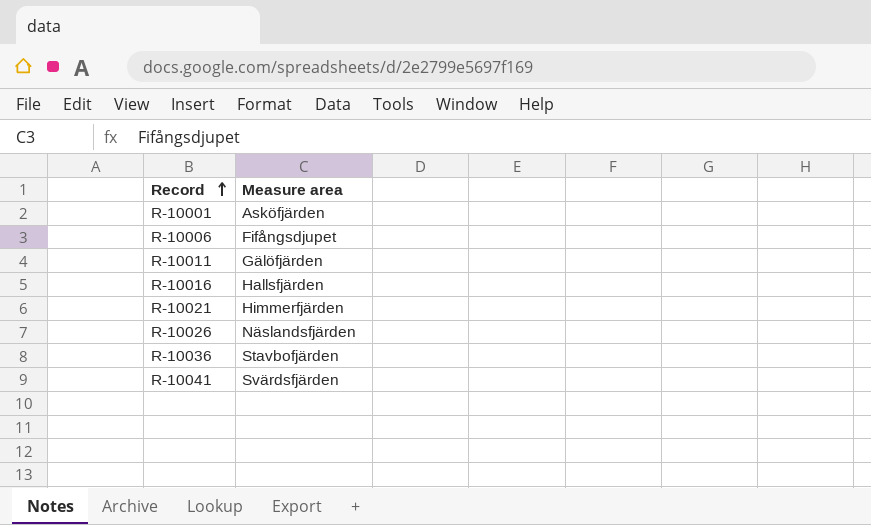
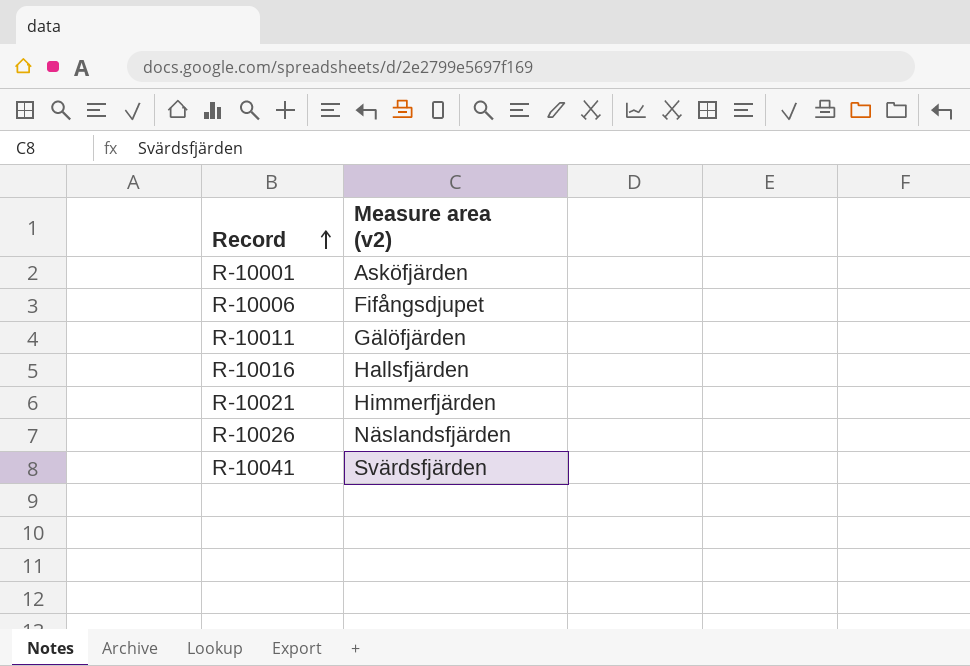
column name: Measure area -> Measure area (v2)
row R-10036: Stavbofjärden -> none

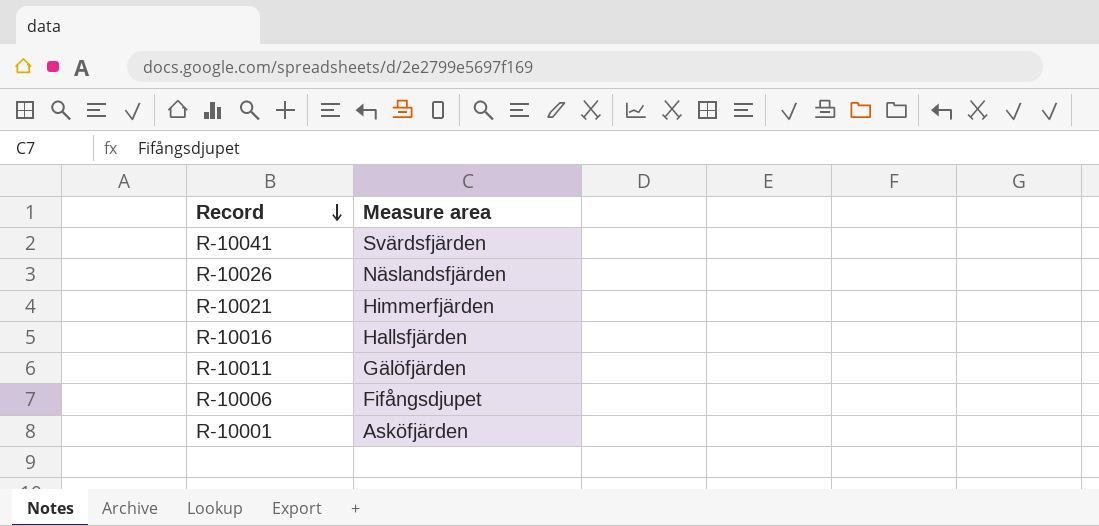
row order: Record ascending -> Record descending
column name: Measure area (v2) -> Measure area

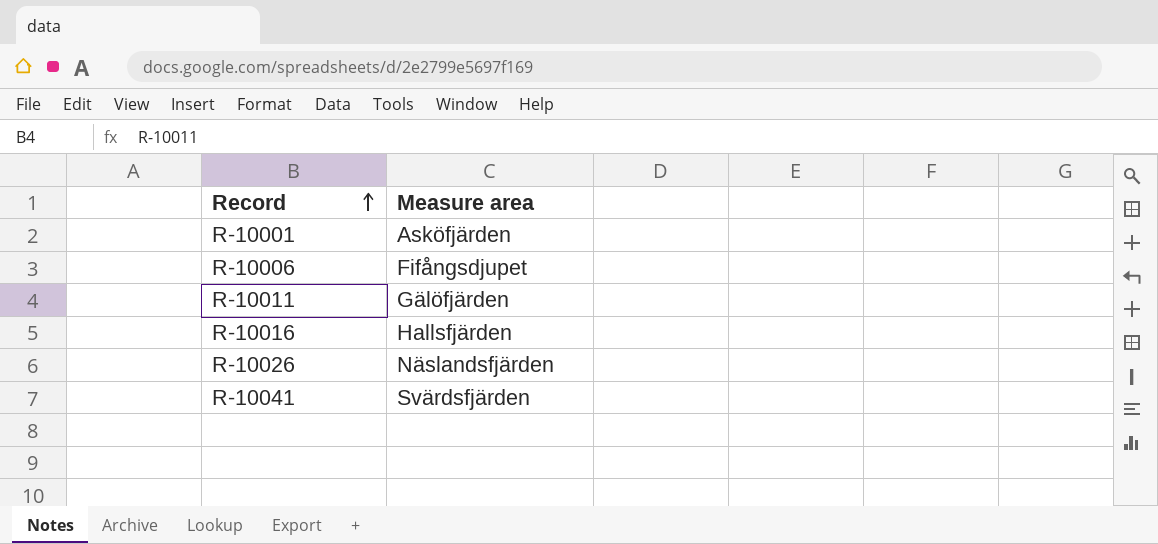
row order: Record descending -> Record ascending
row R-10021: Himmerfjärden -> none

